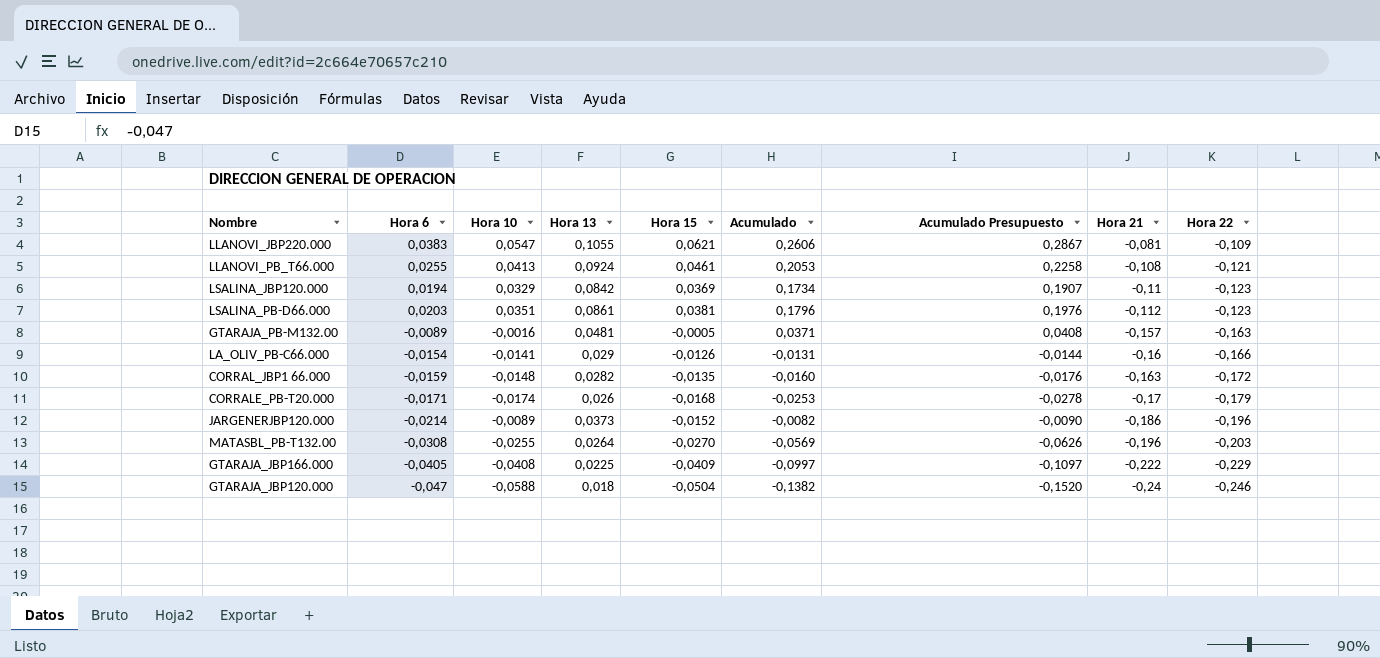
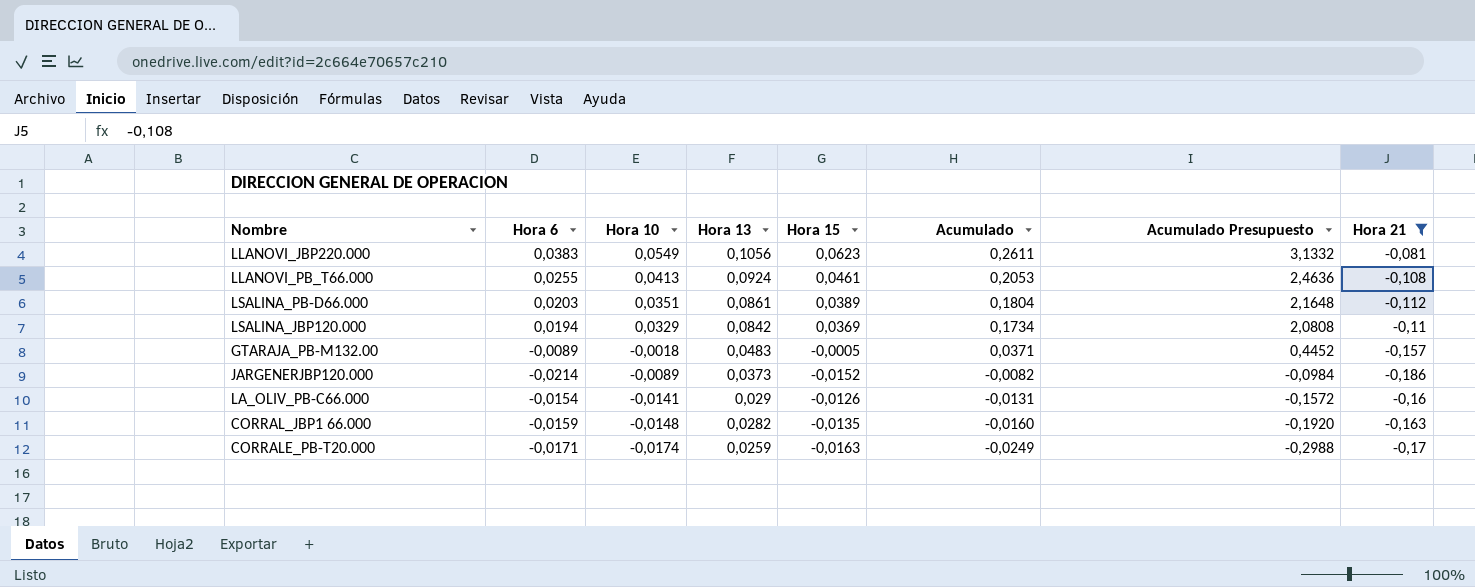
filter: none -> Hora 21 >= -0,186
row order: Hora 21 descending -> Hora 10 descending
column Hora 22 | position: 9 -> none
column Acumulado Presupuesto | formula: [Acumulado] * 1,1 -> [Acumulado] * 12
LLANOVI_JBP220.000 | Hora 10: 0,0547 -> 0,0549
LLANOVI_JBP220.000 | Hora 13: 0,1055 -> 0,1056
LLANOVI_JBP220.000 | Hora 15: 0,0621 -> 0,0623
LLANOVI_JBP220.000 | Acumulado: 0,2606 -> 0,2611
LSALINA_PB-D66.000 | Hora 15: 0,0381 -> 0,0389
LSALINA_PB-D66.000 | Acumulado: 0,1796 -> 0,1804
GTARAJA_PB-M132.00 | Hora 10: -0,0016 -> -0,0018
GTARAJA_PB-M132.00 | Hora 13: 0,0481 -> 0,0483
CORRALE_PB-T20.000 | Hora 13: 0,026 -> 0,0259
CORRALE_PB-T20.000 | Hora 15: -0,0168 -> -0,0163
CORRALE_PB-T20.000 | Acumulado: -0,0253 -> -0,0249

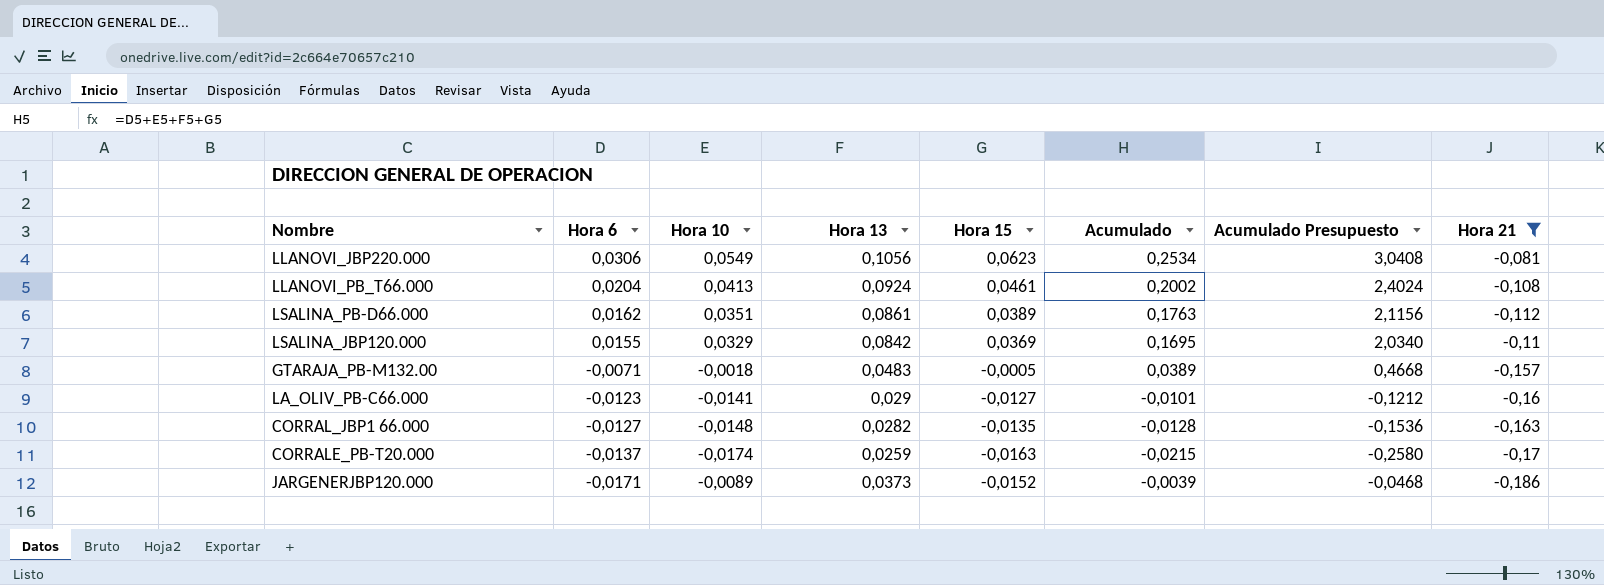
row order: Hora 10 descending -> Hora 6 descending
LLANOVI_JBP220.000 | Hora 6: 0,0383 -> 0,0306
LLANOVI_JBP220.000 | Acumulado: 0,2611 -> 0,2534
LLANOVI_JBP220.000 | Acumulado Presupuesto: 3,1332 -> 3,0408
LLANOVI_PB_T66.000 | Hora 6: 0,0255 -> 0,0204
LLANOVI_PB_T66.000 | Acumulado: 0,2053 -> 0,2002
LLANOVI_PB_T66.000 | Acumulado Presupuesto: 2,4636 -> 2,4024
LSALINA_PB-D66.000 | Hora 6: 0,0203 -> 0,0162
LSALINA_PB-D66.000 | Acumulado: 0,1804 -> 0,1763
LSALINA_PB-D66.000 | Acumulado Presupuesto: 2,1648 -> 2,1156
LSALINA_JBP120.000 | Hora 6: 0,0194 -> 0,0155
LSALINA_JBP120.000 | Acumulado: 0,1734 -> 0,1695
LSALINA_JBP120.000 | Acumulado Presupuesto: 2,0808 -> 2,0340
GTARAJA_PB-M132.00 | Hora 6: -0,0089 -> -0,0071
GTARAJA_PB-M132.00 | Acumulado: 0,0371 -> 0,0389
GTARAJA_PB-M132.00 | Acumulado Presupuesto: 0,4452 -> 0,4668
LA_OLIV_PB-C66.000 | Hora 6: -0,0154 -> -0,0123
LA_OLIV_PB-C66.000 | Hora 15: -0,0126 -> -0,0127
LA_OLIV_PB-C66.000 | Acumulado: -0,0131 -> -0,0101
LA_OLIV_PB-C66.000 | Acumulado Presupuesto: -0,1572 -> -0,1212
CORRAL_JBP1 66.000 | Hora 6: -0,0159 -> -0,0127
CORRAL_JBP1 66.000 | Acumulado: -0,0160 -> -0,0128
CORRAL_JBP1 66.000 | Acumulado Presupuesto: -0,1920 -> -0,1536
CORRALE_PB-T20.000 | Hora 6: -0,0171 -> -0,0137
CORRALE_PB-T20.000 | Acumulado: -0,0249 -> -0,0215
CORRALE_PB-T20.000 | Acumulado Presupuesto: -0,2988 -> -0,2580
JARGENERJBP120.000 | Hora 6: -0,0214 -> -0,0171
JARGENERJBP120.000 | Acumulado: -0,0082 -> -0,0039
JARGENERJBP120.000 | Acumulado Presupuesto: -0,0984 -> -0,0468

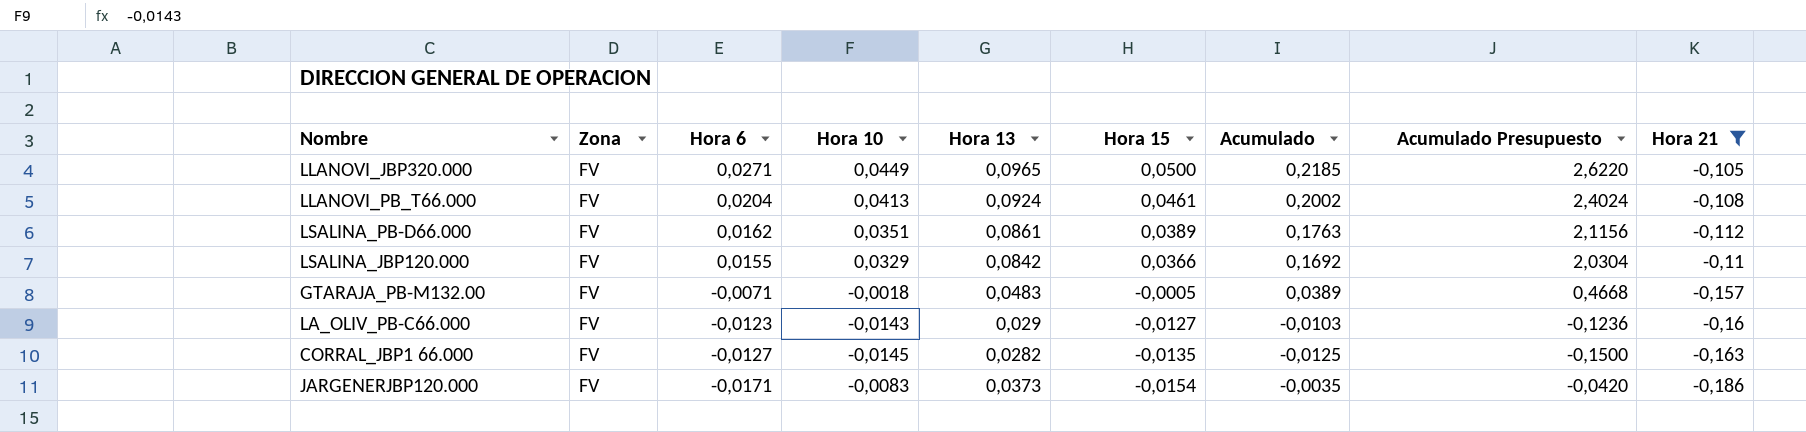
column Zona | position: none -> 2
row LLANOVI_JBP220.000: 0,0306 | 0,0549 | 0,1056 | 0,0623 | 0,2534 | 3,0408 | -0,081 -> none
row CORRALE_PB-T20.000: -0,0137 | -0,0174 | 0,0259 | -0,0163 | -0,0215 | -0,2580 | -0,17 -> none
row LLANOVI_JBP320.000: none -> FV | 0,0271 | 0,0449 | 0,0965 | 0,0500 | 0,2185 | 2,6220 | -0,105
LSALINA_JBP120.000 | Hora 15: 0,0369 -> 0,0366
LSALINA_JBP120.000 | Acumulado: 0,1695 -> 0,1692
LSALINA_JBP120.000 | Acumulado Presupuesto: 2,0340 -> 2,0304
LA_OLIV_PB-C66.000 | Hora 10: -0,0141 -> -0,0143
LA_OLIV_PB-C66.000 | Acumulado: -0,0101 -> -0,0103
LA_OLIV_PB-C66.000 | Acumulado Presupuesto: -0,1212 -> -0,1236
CORRAL_JBP1 66.000 | Hora 10: -0,0148 -> -0,0145
CORRAL_JBP1 66.000 | Acumulado: -0,0128 -> -0,0125
CORRAL_JBP1 66.000 | Acumulado Presupuesto: -0,1536 -> -0,1500
JARGENERJBP120.000 | Hora 10: -0,0089 -> -0,0083
JARGENERJBP120.000 | Hora 15: -0,0152 -> -0,0154
JARGENERJBP120.000 | Acumulado: -0,0039 -> -0,0035
JARGENERJBP120.000 | Acumulado Presupuesto: -0,0468 -> -0,0420

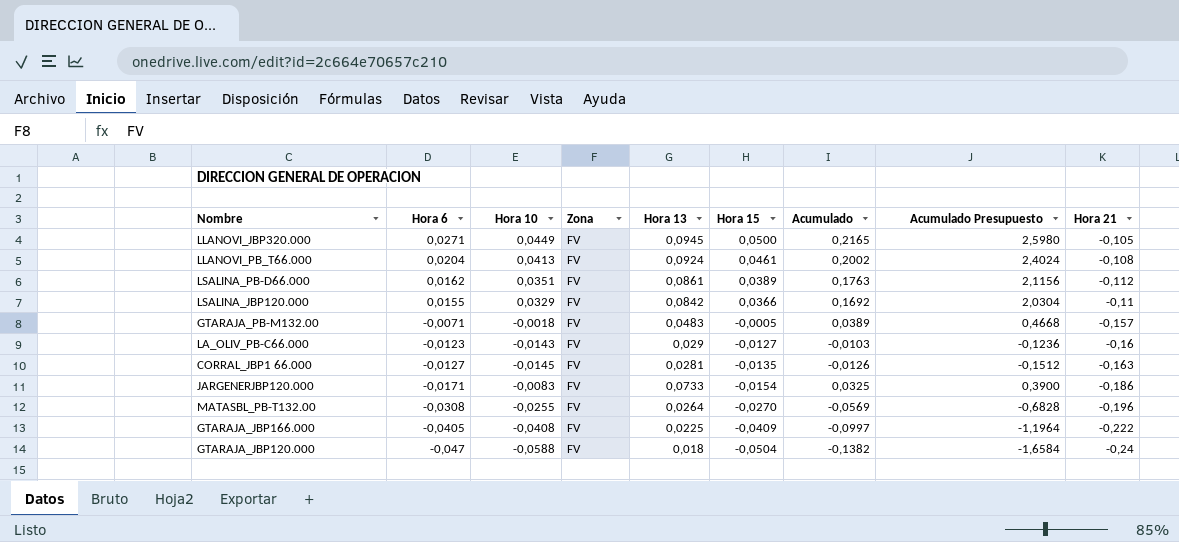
filter: Hora 21 >= -0,186 -> none
column Zona | position: 2 -> 4
LLANOVI_JBP320.000 | Hora 13: 0,0965 -> 0,0945
LLANOVI_JBP320.000 | Acumulado: 0,2185 -> 0,2165
LLANOVI_JBP320.000 | Acumulado Presupuesto: 2,6220 -> 2,5980
CORRAL_JBP1 66.000 | Hora 13: 0,0282 -> 0,0281
CORRAL_JBP1 66.000 | Acumulado: -0,0125 -> -0,0126
CORRAL_JBP1 66.000 | Acumulado Presupuesto: -0,1500 -> -0,1512
JARGENERJBP120.000 | Hora 13: 0,0373 -> 0,0733
JARGENERJBP120.000 | Acumulado: -0,0035 -> 0,0325
JARGENERJBP120.000 | Acumulado Presupuesto: -0,0420 -> 0,3900

